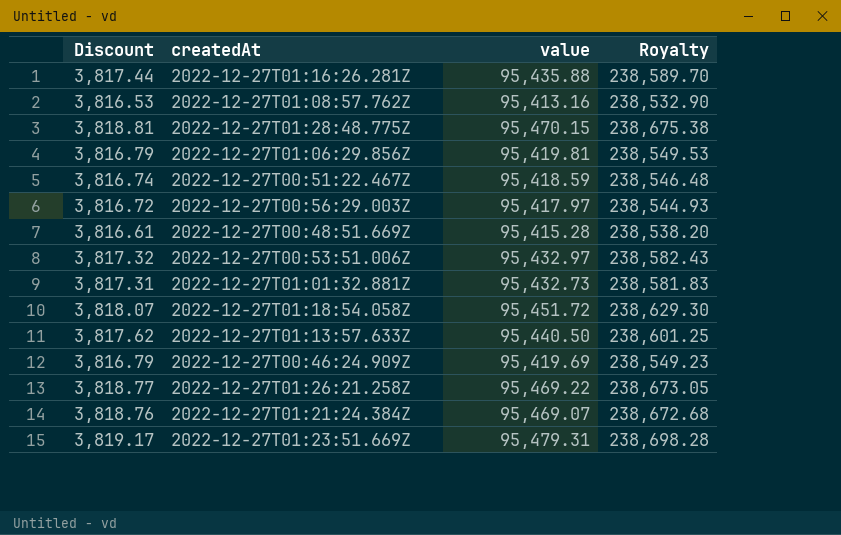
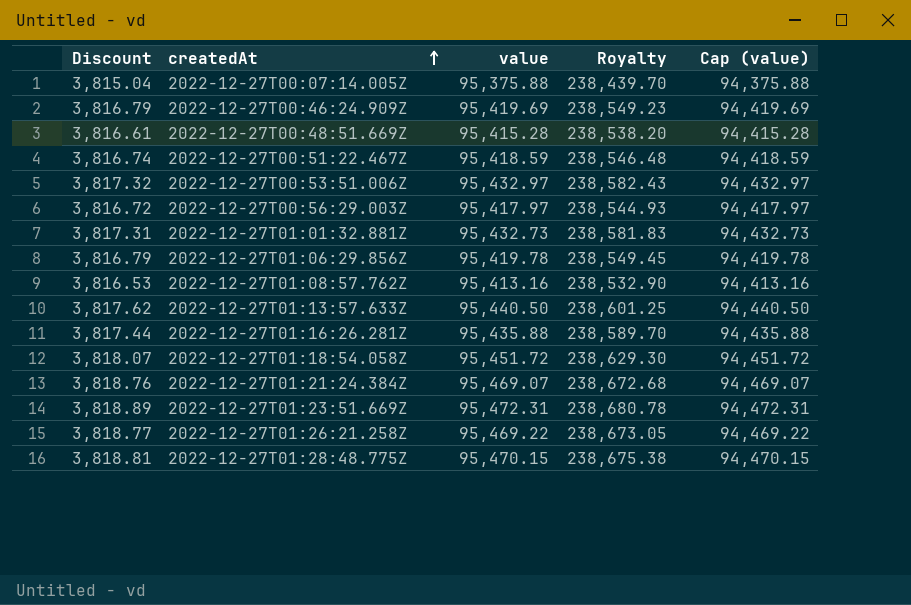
row order: none -> createdAt ascending
column Cap (value) | formula: none -> [value] - 1000
row 2022-12-27T00:07:14.005Z: none -> 3,815.04 | 95,375.88 | 238,439.70 | 94,375.88
2022-12-27T01:06:29.856Z | value: 95,419.81 -> 95,419.78
2022-12-27T01:06:29.856Z | Royalty: 238,549.53 -> 238,549.45
2022-12-27T01:23:51.669Z | Discount: 3,819.17 -> 3,818.89
2022-12-27T01:23:51.669Z | value: 95,479.31 -> 95,472.31
2022-12-27T01:23:51.669Z | Royalty: 238,698.28 -> 238,680.78

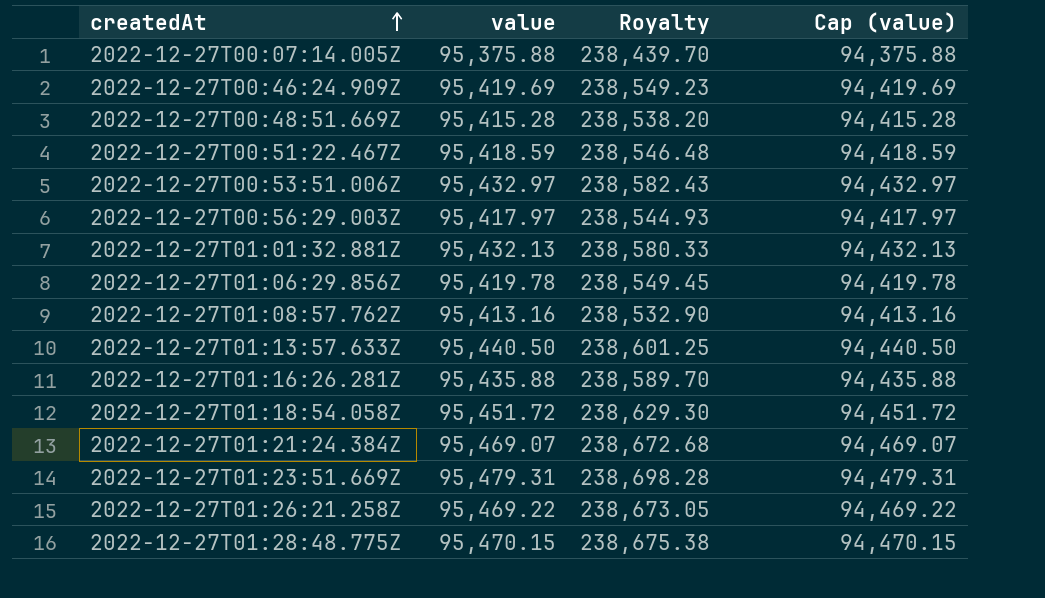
column Discount | formula: [value] * 0.04 -> none
2022-12-27T01:01:32.881Z | value: 95,432.73 -> 95,432.13
2022-12-27T01:01:32.881Z | Royalty: 238,581.83 -> 238,580.33
2022-12-27T01:01:32.881Z | Cap (value): 94,432.73 -> 94,432.13
2022-12-27T01:23:51.669Z | value: 95,472.31 -> 95,479.31
2022-12-27T01:23:51.669Z | Royalty: 238,680.78 -> 238,698.28
2022-12-27T01:23:51.669Z | Cap (value): 94,472.31 -> 94,479.31

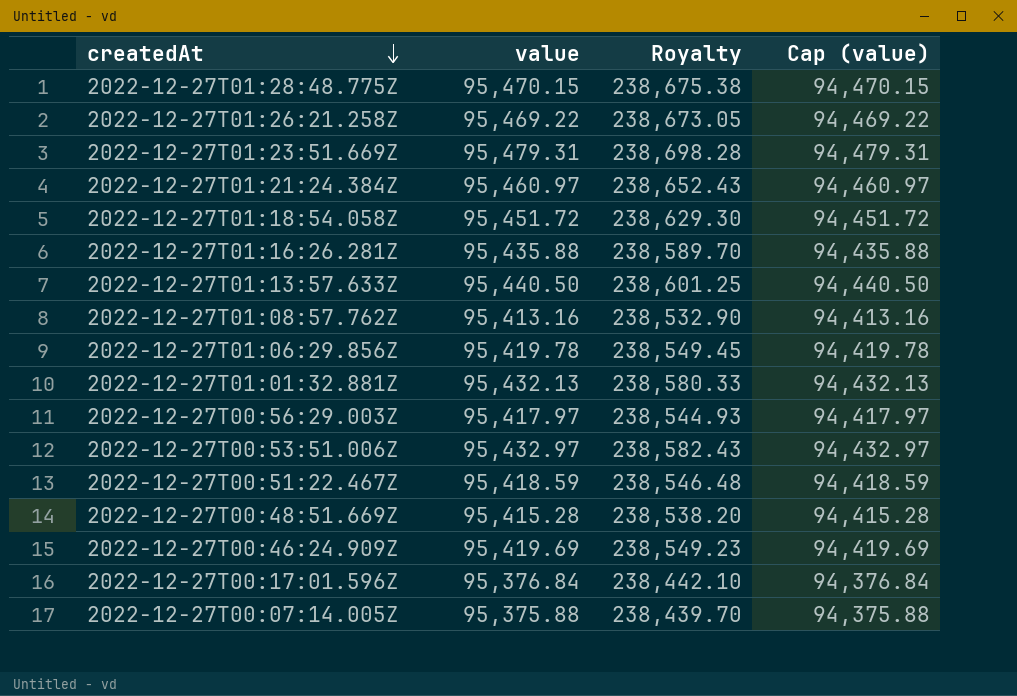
row order: createdAt ascending -> createdAt descending
2022-12-27T01:21:24.384Z | value: 95,469.07 -> 95,460.97
2022-12-27T01:21:24.384Z | Royalty: 238,672.68 -> 238,652.43
2022-12-27T01:21:24.384Z | Cap (value): 94,469.07 -> 94,460.97
row 2022-12-27T00:17:01.596Z: none -> 95,376.84 | 238,442.10 | 94,376.84

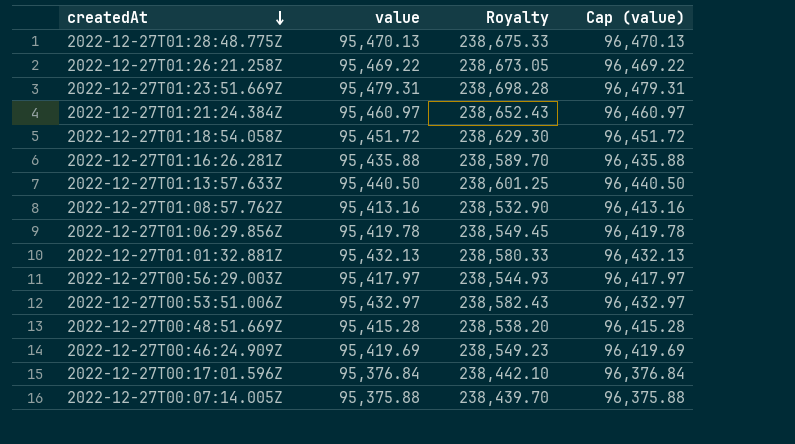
column Cap (value) | formula: [value] - 1000 -> [value] + 1000
row 2022-12-27T00:51:22.467Z: 95,418.59 | 238,546.48 | 94,418.59 -> none
2022-12-27T01:28:48.775Z | value: 95,470.15 -> 95,470.13
2022-12-27T01:28:48.775Z | Royalty: 238,675.38 -> 238,675.33

